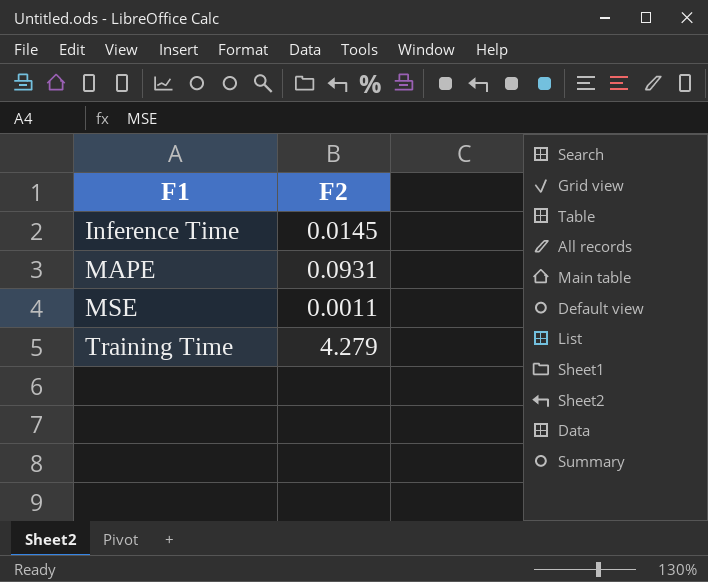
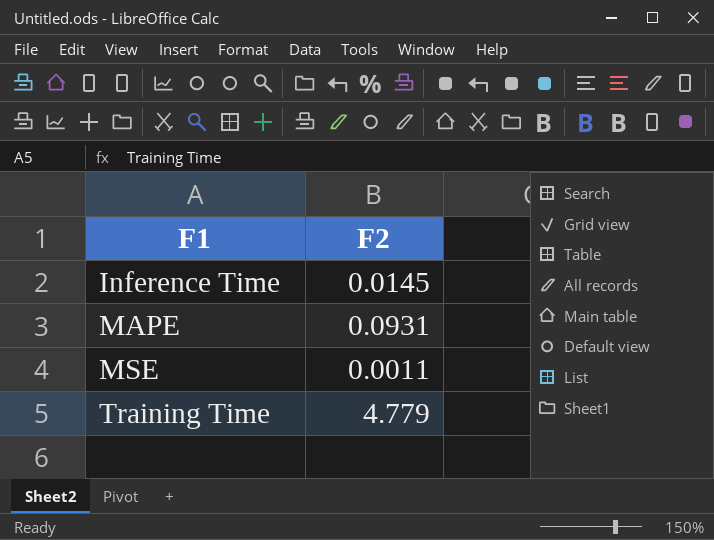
Training Time | F2: 4.279 -> 4.779

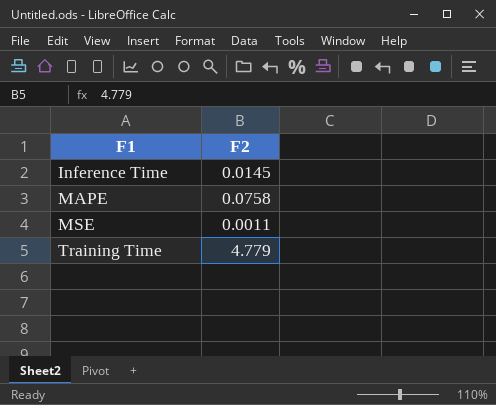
MAPE | F2: 0.0931 -> 0.0758

